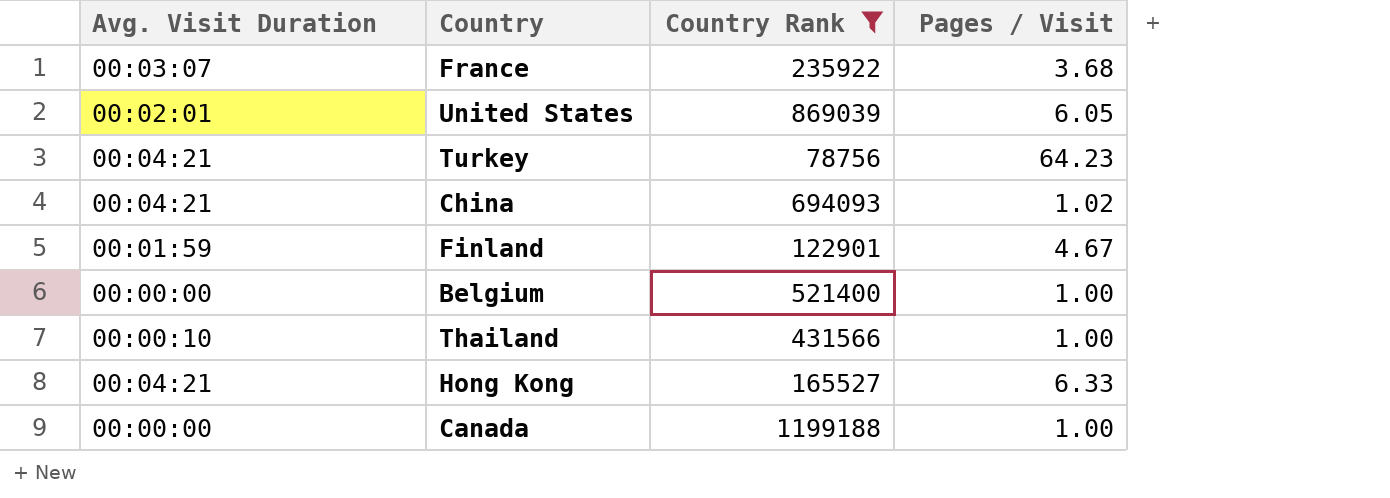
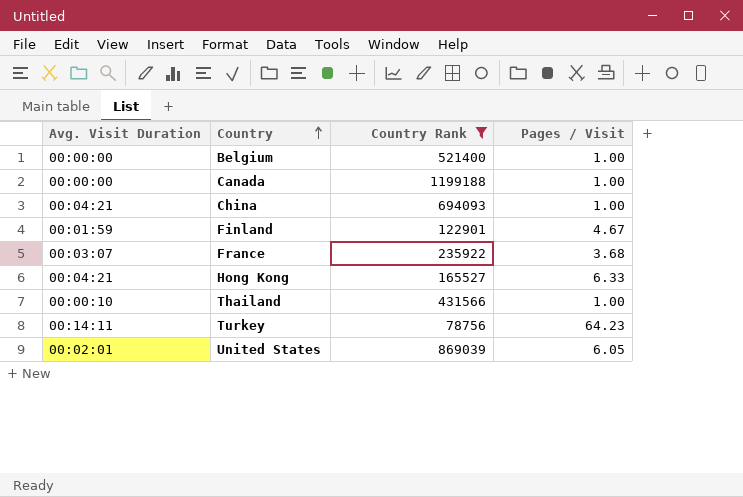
row order: none -> Country ascending
China | Pages / Visit: 1.02 -> 1.00
Turkey | Avg. Visit Duration: 00:04:21 -> 00:14:11

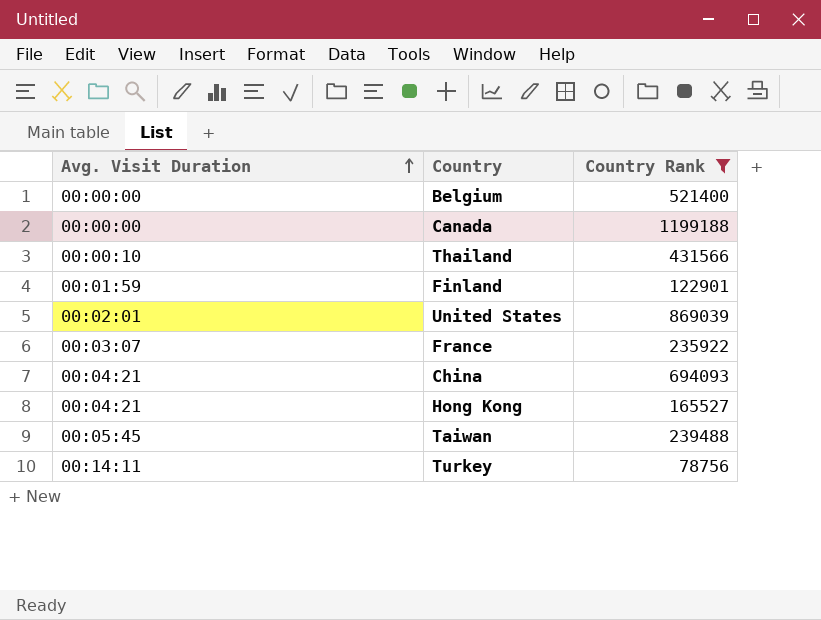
row order: Country ascending -> Avg. Visit Duration ascending
column Pages / Visit | position: 4 -> none
row Taiwan: none -> 00:05:45 | 239488

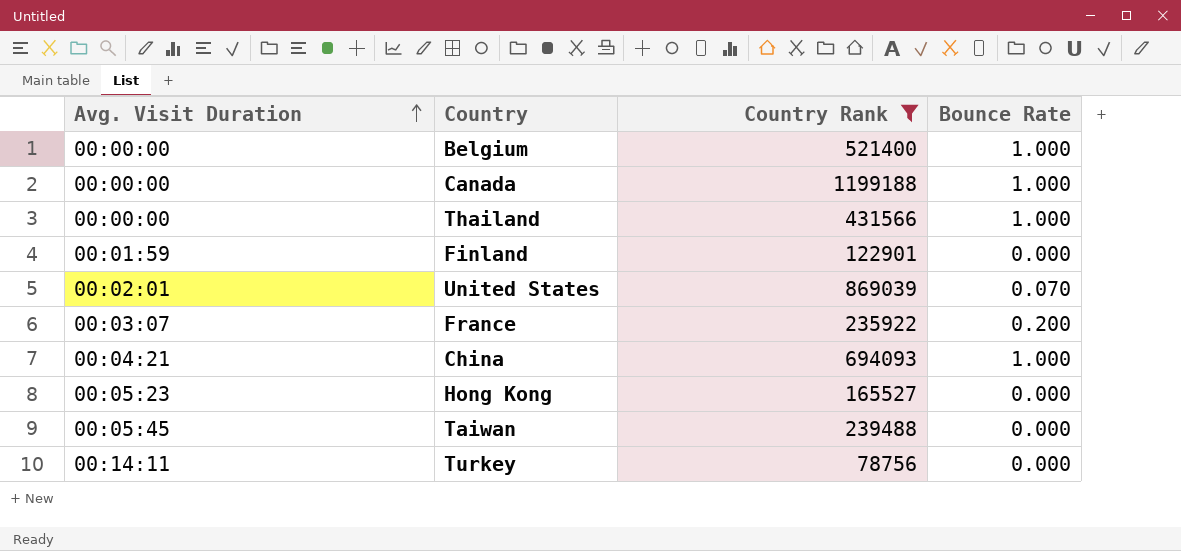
column Bounce Rate | position: none -> 4
Thailand | Avg. Visit Duration: 00:00:10 -> 00:00:00
Hong Kong | Avg. Visit Duration: 00:04:21 -> 00:05:23

